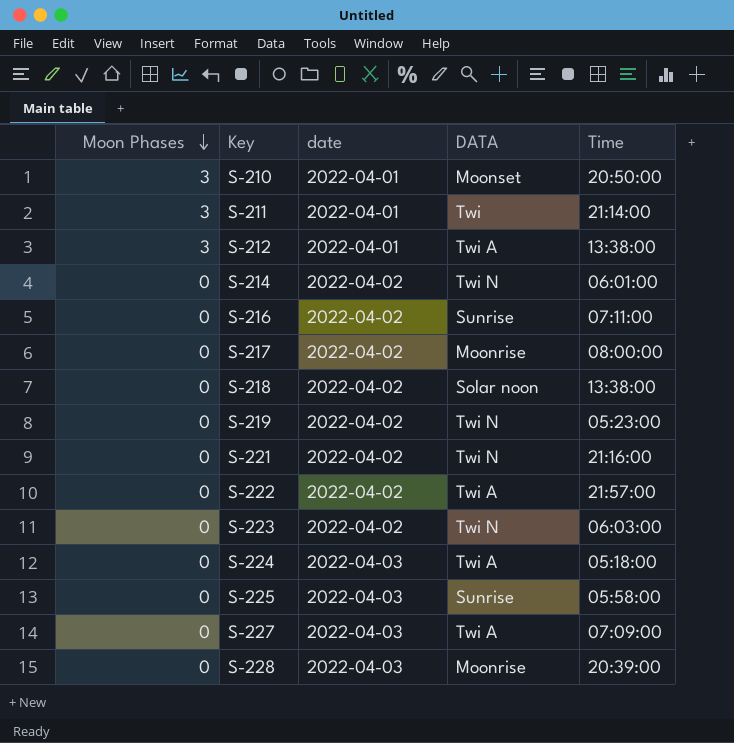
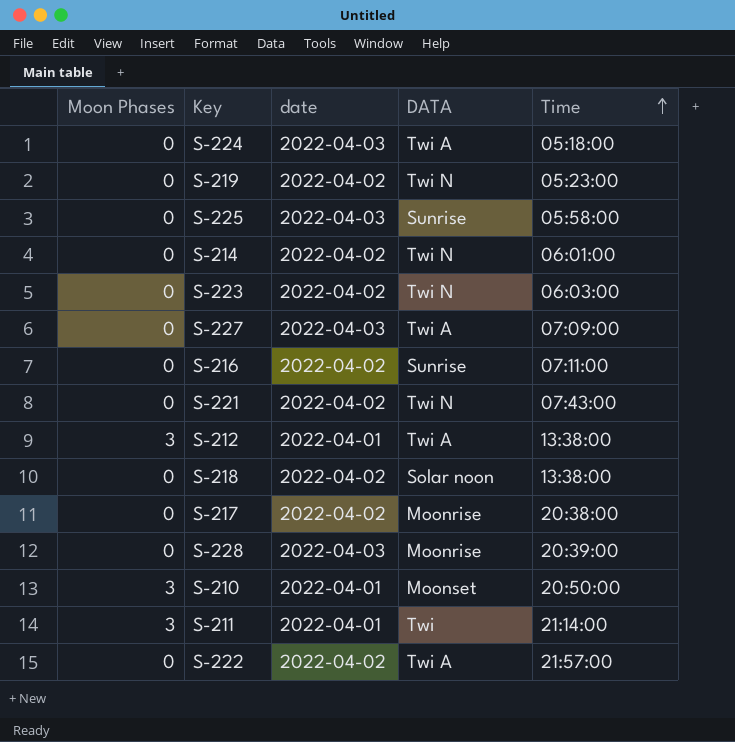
row order: Moon Phases descending -> Time ascending
S-221 | Time: 21:16:00 -> 07:43:00
S-217 | Time: 08:00:00 -> 20:38:00

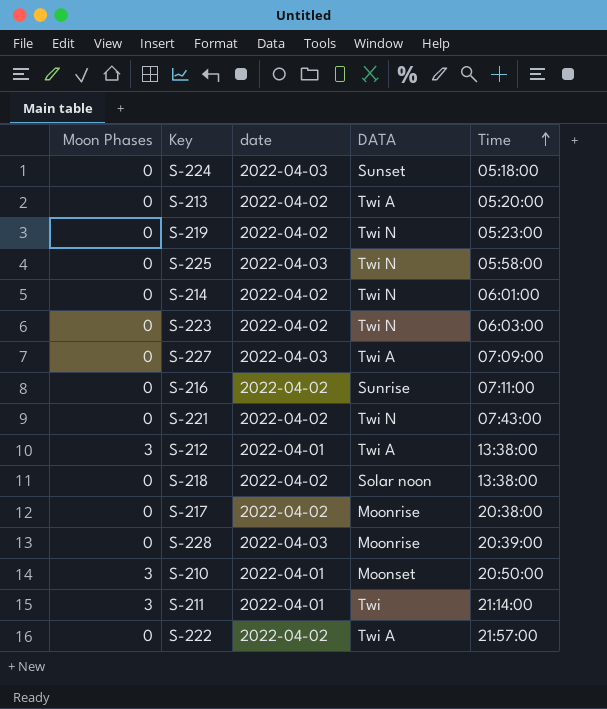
S-224 | DATA: Twi A -> Sunset
row S-213: none -> 0 | 2022-04-02 | Twi A | 05:20:00
S-225 | DATA: Sunrise -> Twi N

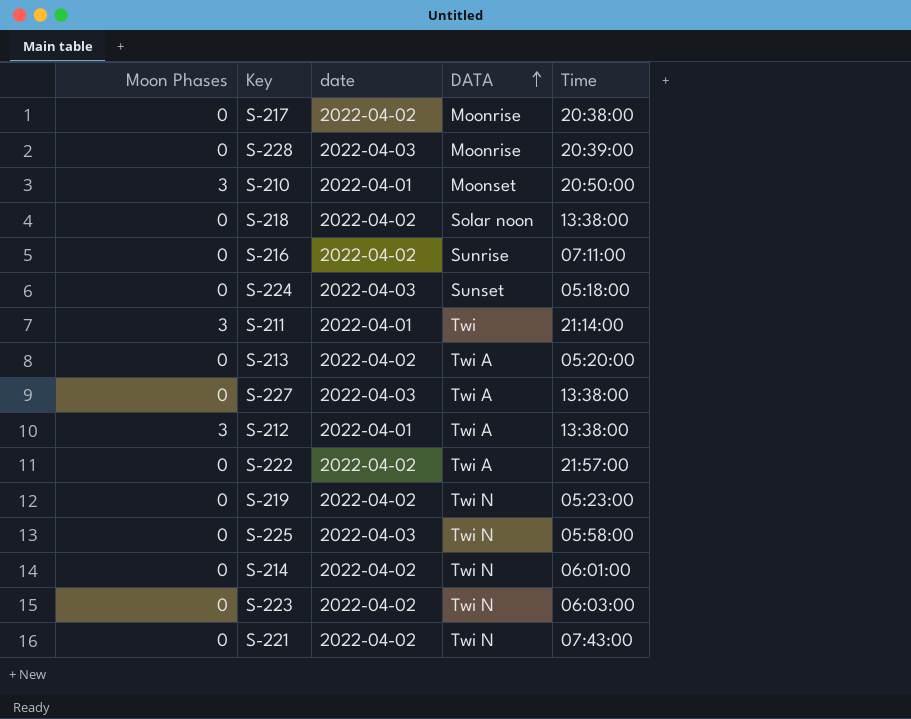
row order: Time ascending -> DATA ascending
S-227 | Time: 07:09:00 -> 13:38:00

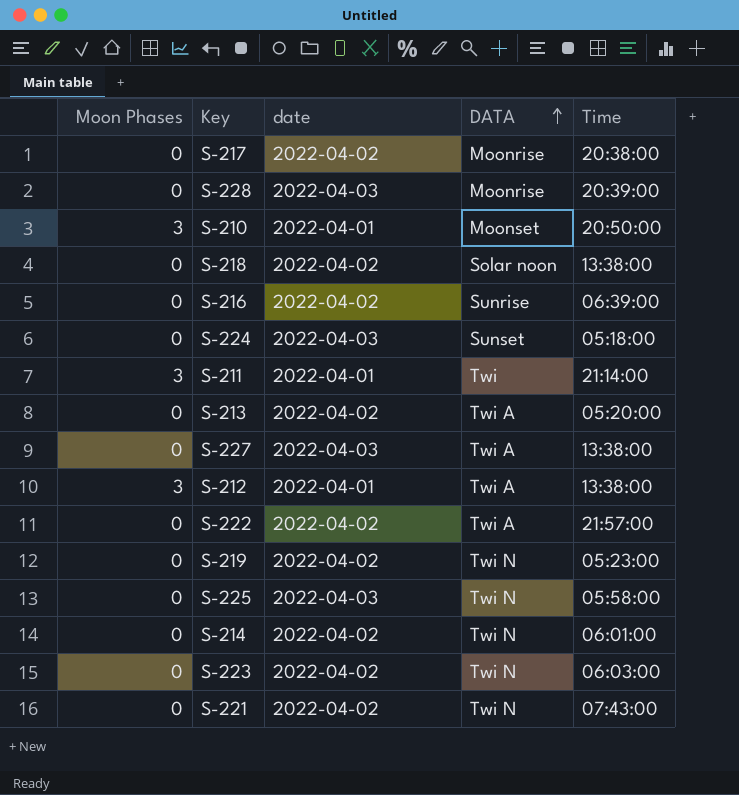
S-216 | Time: 07:11:00 -> 06:39:00

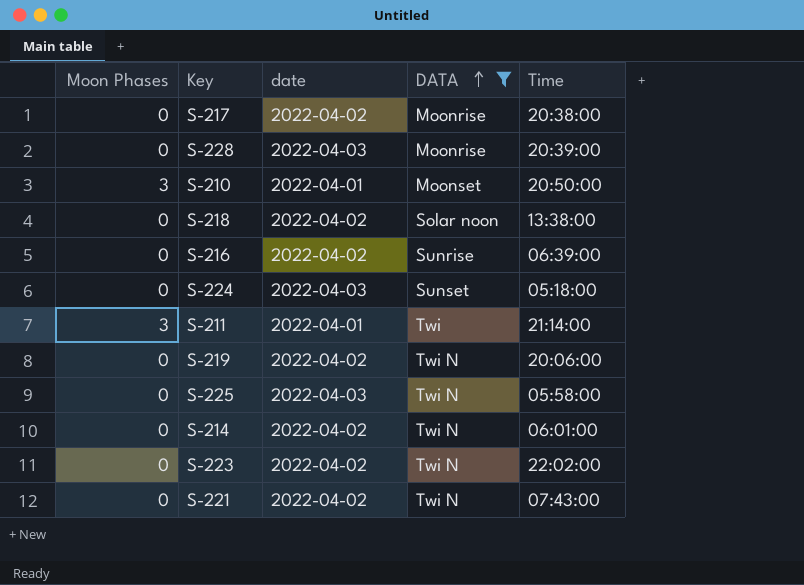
filter: none -> DATA != Twi A
S-219 | Time: 05:23:00 -> 20:06:00
S-223 | Time: 06:03:00 -> 22:02:00

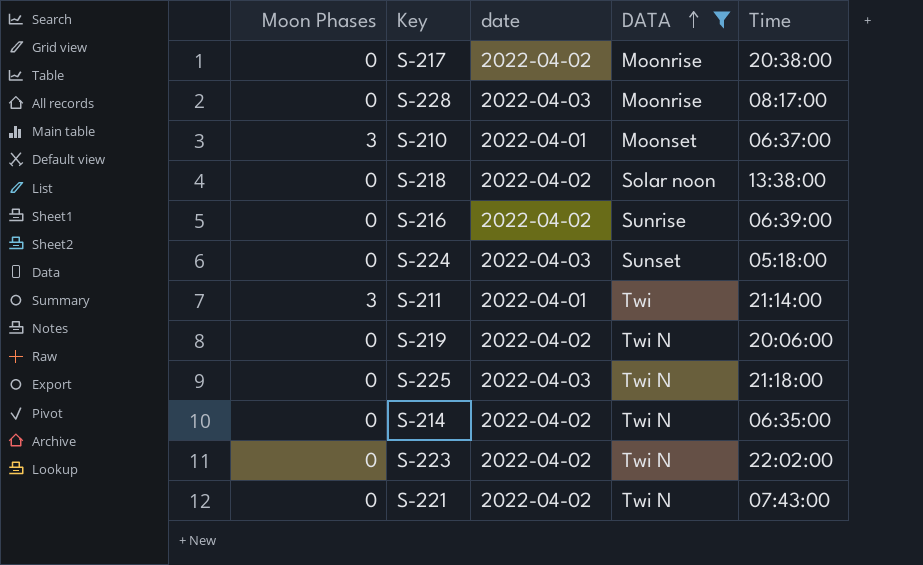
S-228 | Time: 20:39:00 -> 08:17:00
S-210 | Time: 20:50:00 -> 06:37:00
S-225 | Time: 05:58:00 -> 21:18:00
S-214 | Time: 06:01:00 -> 06:35:00

